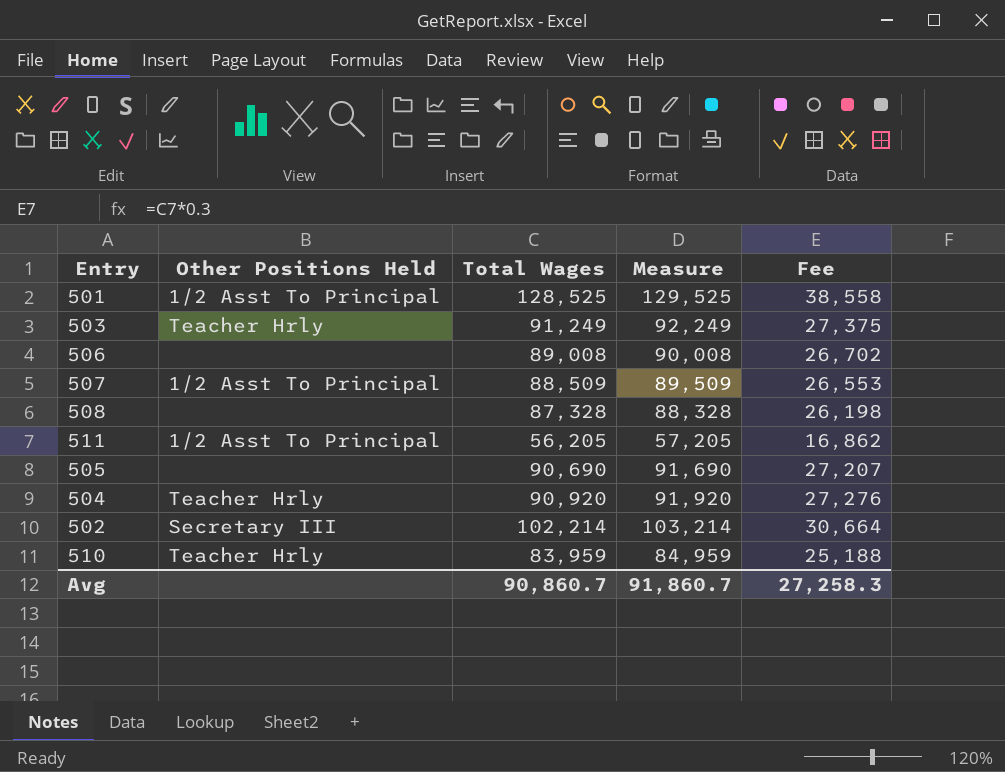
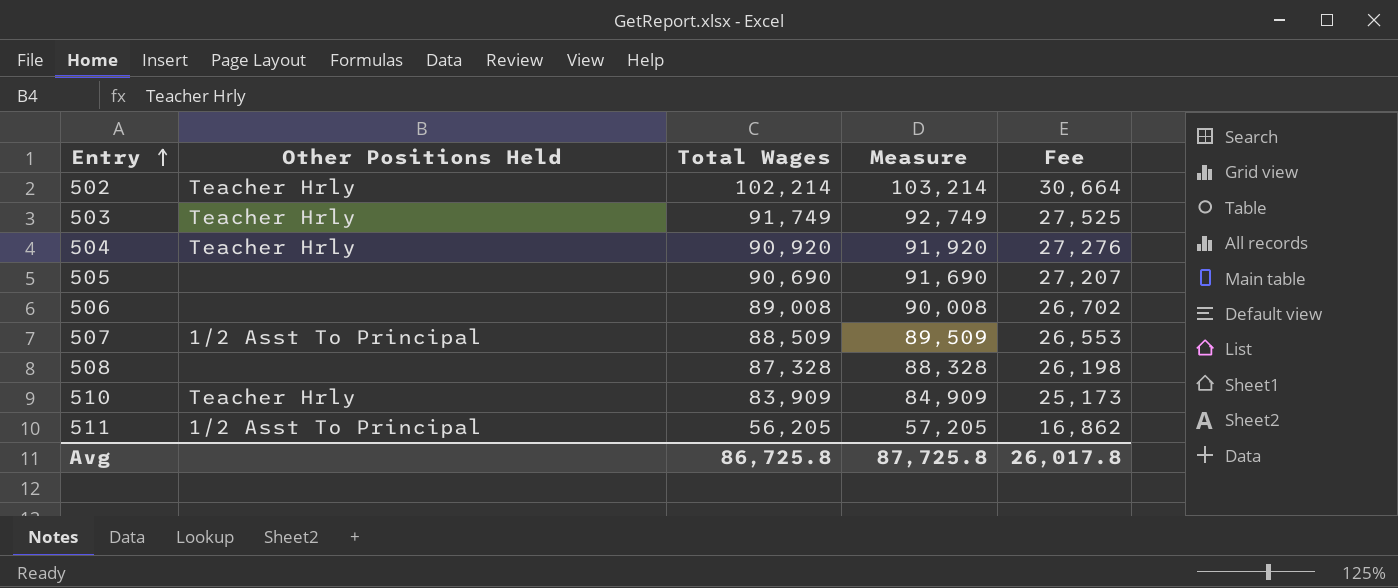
row order: none -> Entry ascending
row 501: 1/2 Asst To Principal | 128,525 | 129,525 | 38,558 -> none
502 | Other Positions Held: Secretary III -> Teacher Hrly
503 | Total Wages: 91,249 -> 91,749
503 | Measure: 92,249 -> 92,749
503 | Fee: 27,375 -> 27,525
510 | Total Wages: 83,959 -> 83,909
510 | Measure: 84,959 -> 84,909
510 | Fee: 25,188 -> 25,173
Avg | Total Wages: 90,860.7 -> 86,725.8
Avg | Measure: 91,860.7 -> 87,725.8
Avg | Fee: 27,258.3 -> 26,017.8

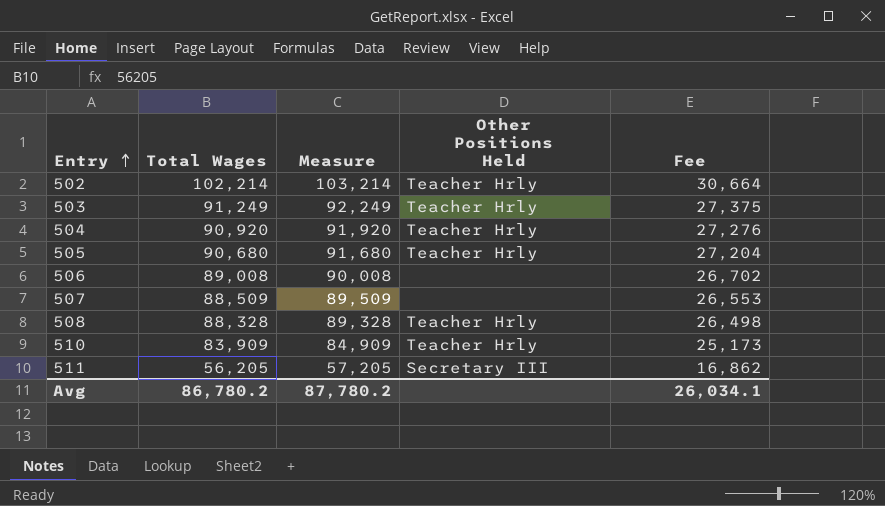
column Other Positions Held | position: 2 -> 4
503 | Total Wages: 91,749 -> 91,249
503 | Measure: 92,749 -> 92,249
503 | Fee: 27,525 -> 27,375
505 | Total Wages: 90,690 -> 90,680
505 | Measure: 91,690 -> 91,680
505 | Other Positions Held: none -> Teacher Hrly
505 | Fee: 27,207 -> 27,204
507 | Other Positions Held: 1/2 Asst To Principal -> none
508 | Total Wages: 87,328 -> 88,328
508 | Measure: 88,328 -> 89,328
508 | Other Positions Held: none -> Teacher Hrly
508 | Fee: 26,198 -> 26,498
511 | Other Positions Held: 1/2 Asst To Principal -> Secretary III
Avg | Total Wages: 86,725.8 -> 86,780.2
Avg | Measure: 87,725.8 -> 87,780.2
Avg | Fee: 26,017.8 -> 26,034.1

